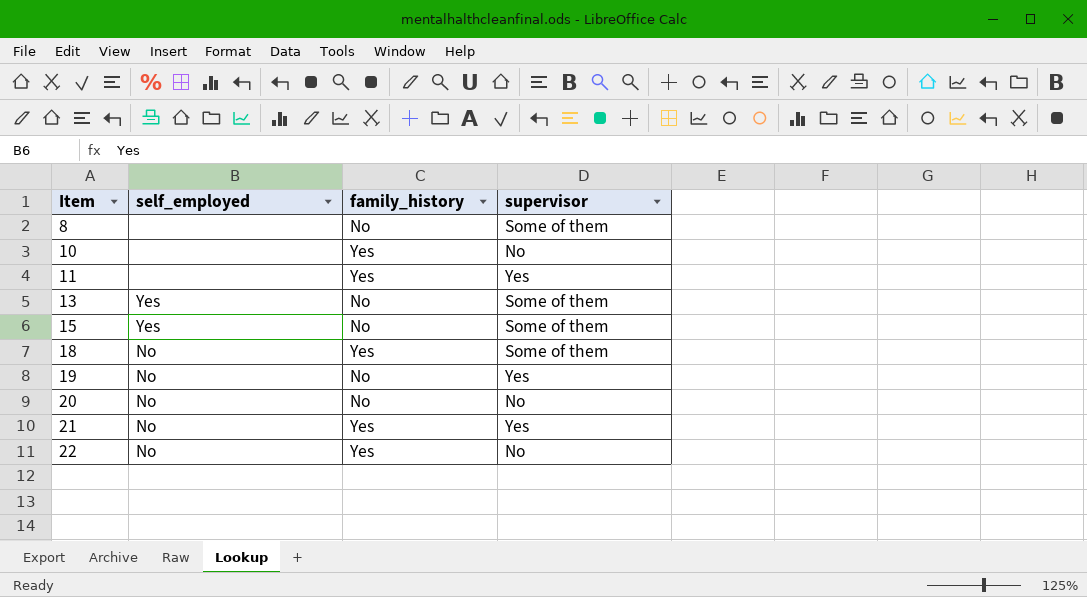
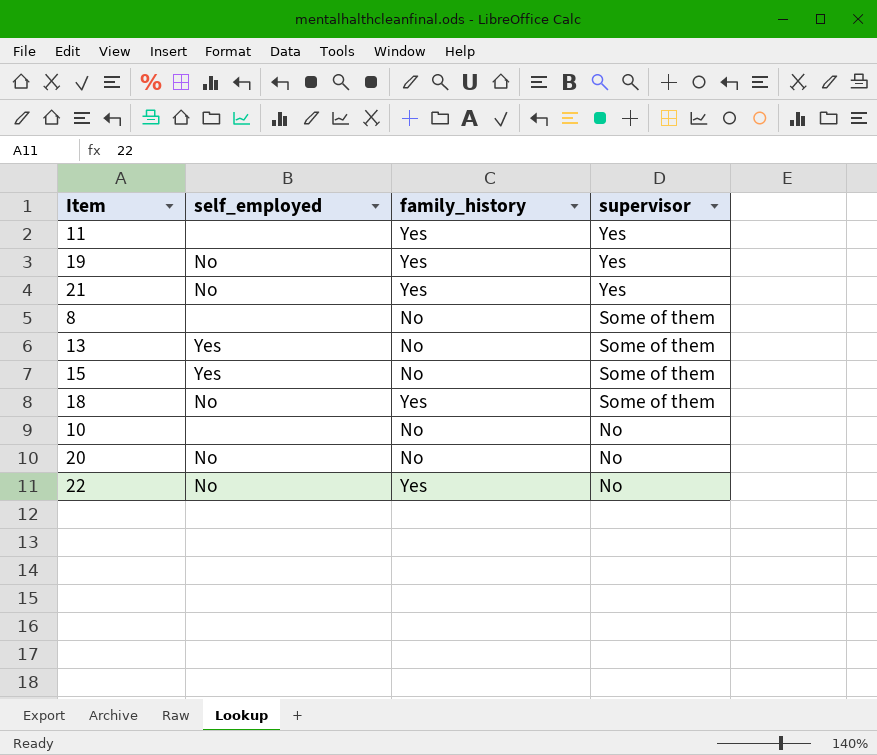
row order: Item ascending -> supervisor descending
19 | family_history: No -> Yes
10 | family_history: Yes -> No

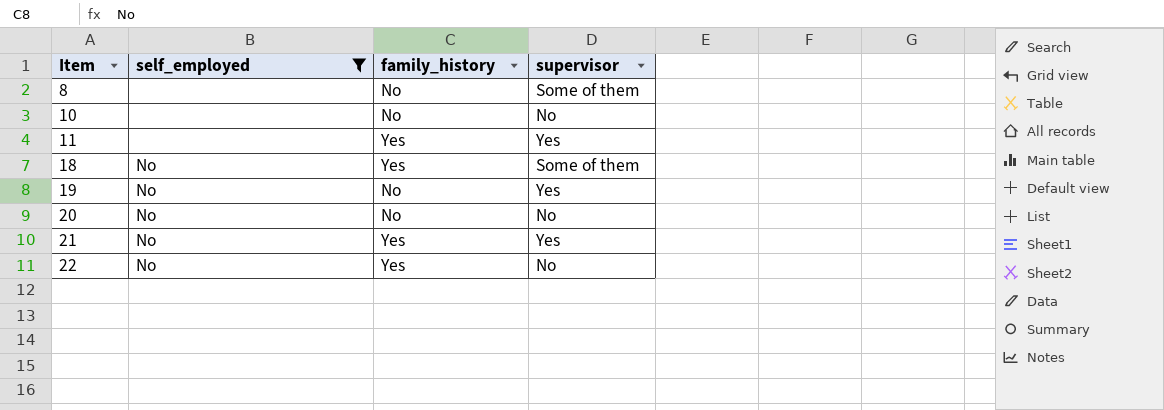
filter: none -> self_employed != Yes
row order: supervisor descending -> Item ascending
19 | family_history: Yes -> No

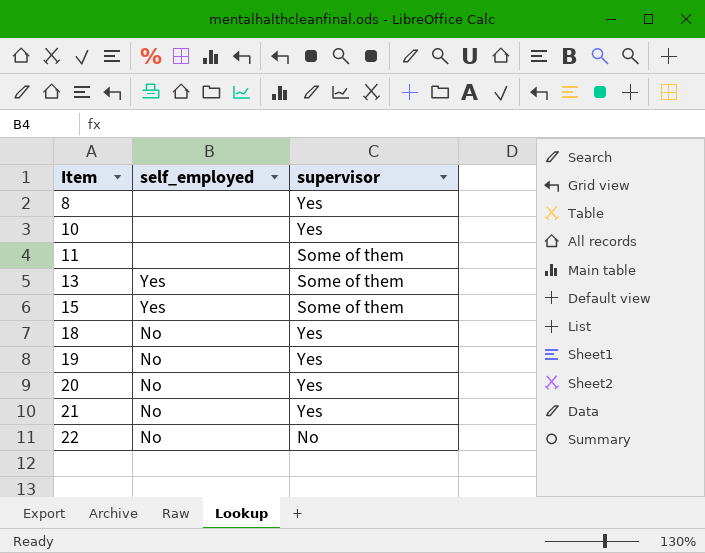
filter: self_employed != Yes -> none
column family_history | position: 3 -> none
8 | supervisor: Some of them -> Yes
10 | supervisor: No -> Yes
11 | supervisor: Yes -> Some of them
18 | supervisor: Some of them -> Yes
20 | supervisor: No -> Yes

